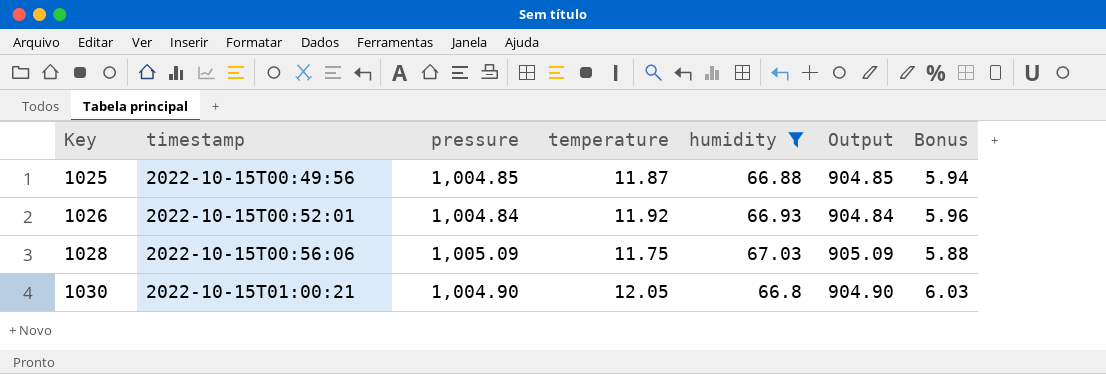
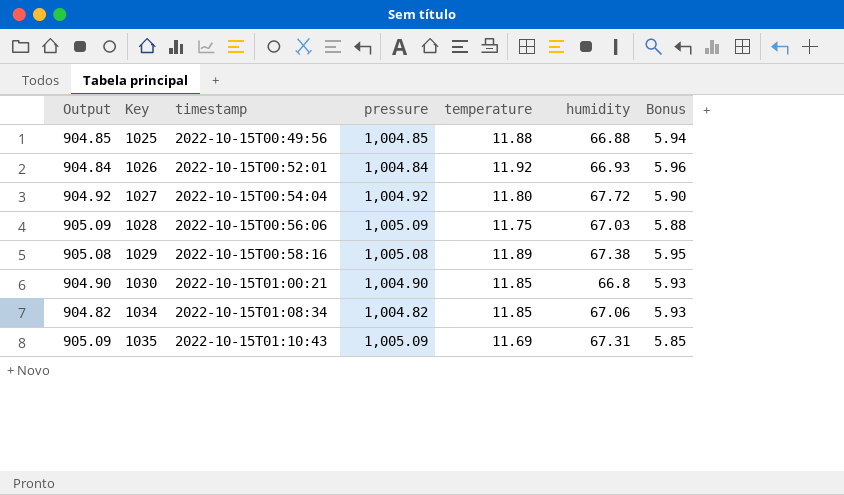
filter: humidity <= 67.03 -> none
column Output | position: 6 -> 1
1025 | temperature: 11.87 -> 11.88
1030 | temperature: 12.05 -> 11.85
1030 | Bonus: 6.03 -> 5.93

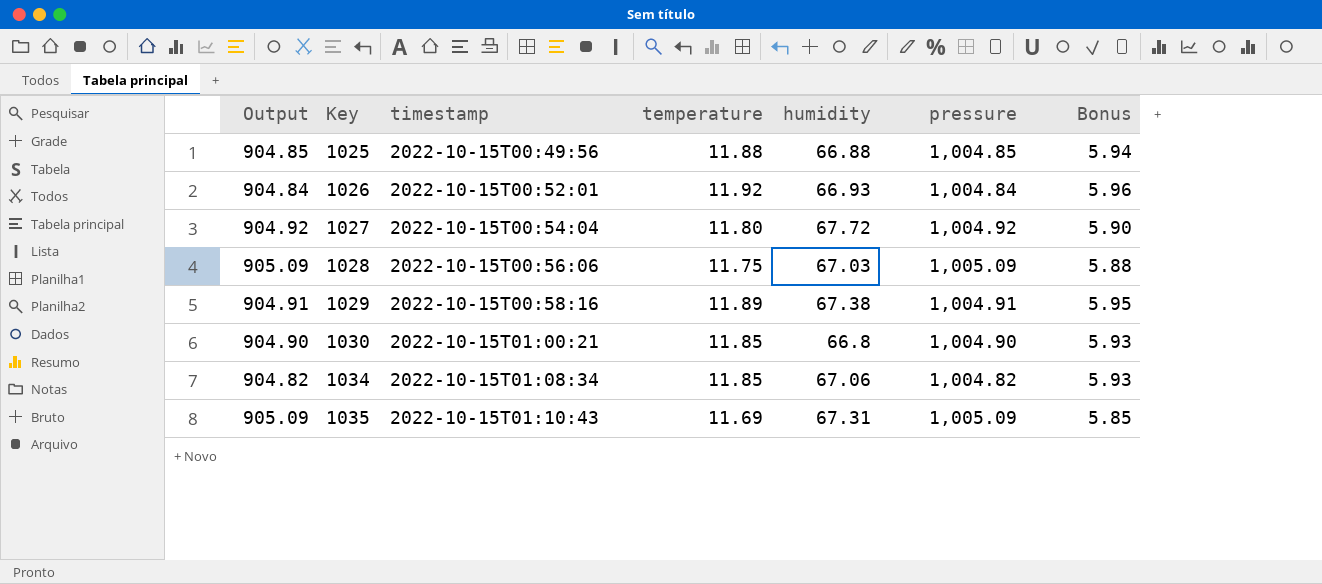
column pressure | position: 4 -> 6
1029 | Output: 905.08 -> 904.91
1029 | pressure: 1,005.08 -> 1,004.91

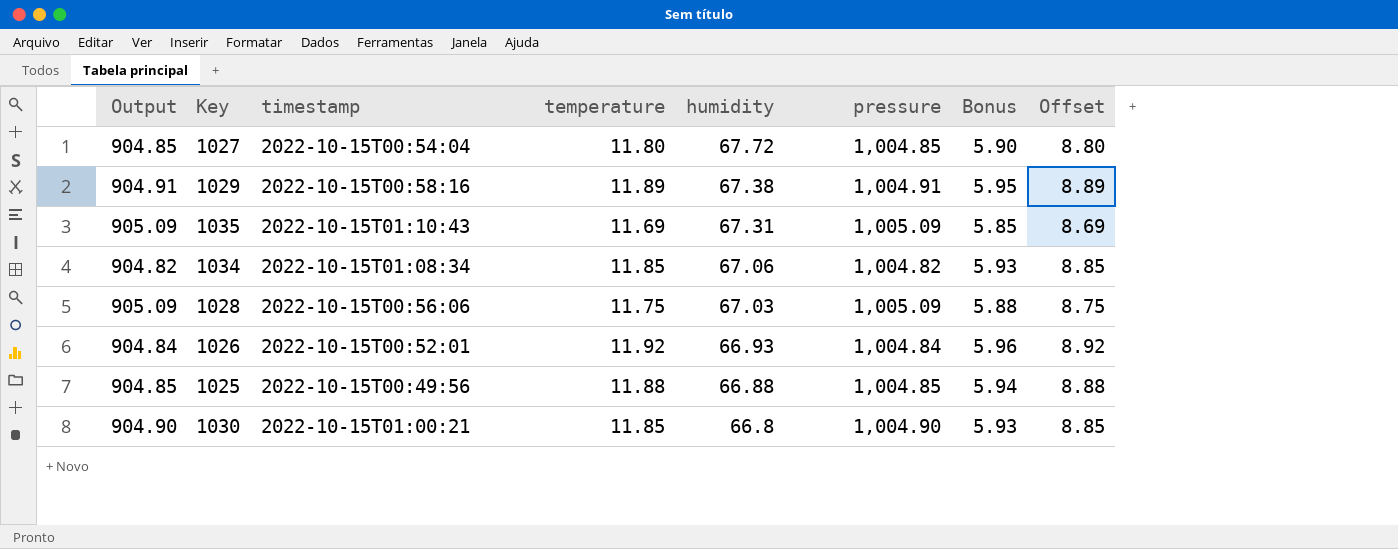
row order: Key ascending -> humidity descending
column Offset | formula: none -> [temperature] - 3
1027 | Output: 904.92 -> 904.85
1027 | pressure: 1,004.92 -> 1,004.85

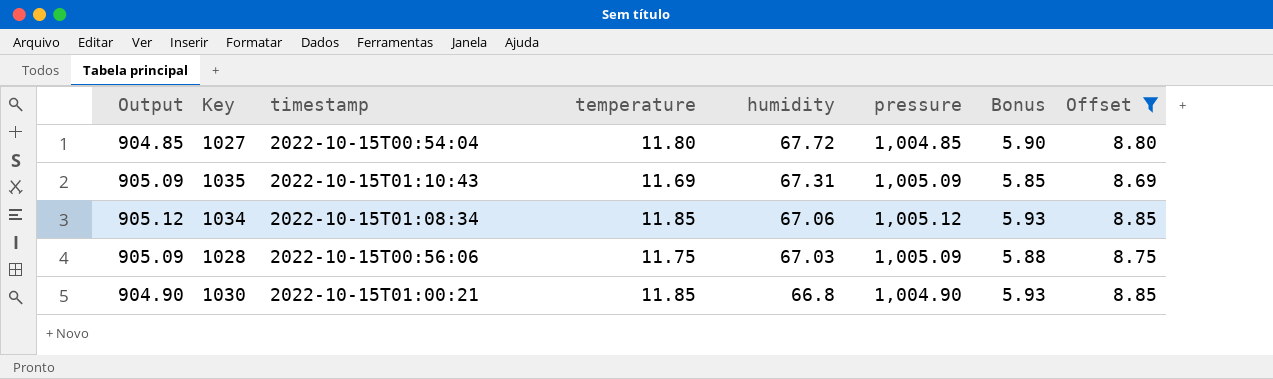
filter: none -> Offset <= 8.85
1034 | Output: 904.82 -> 905.12
1034 | pressure: 1,004.82 -> 1,005.12

